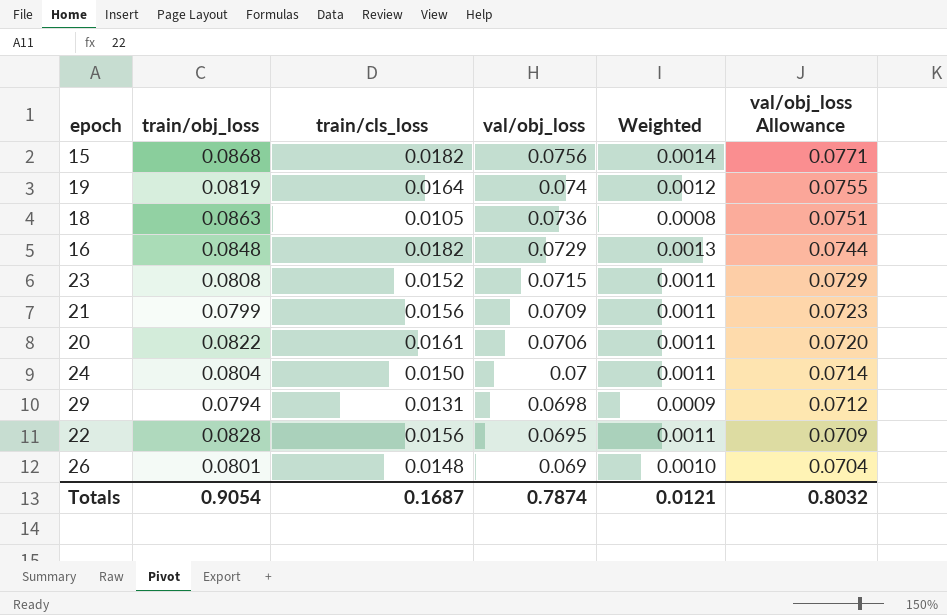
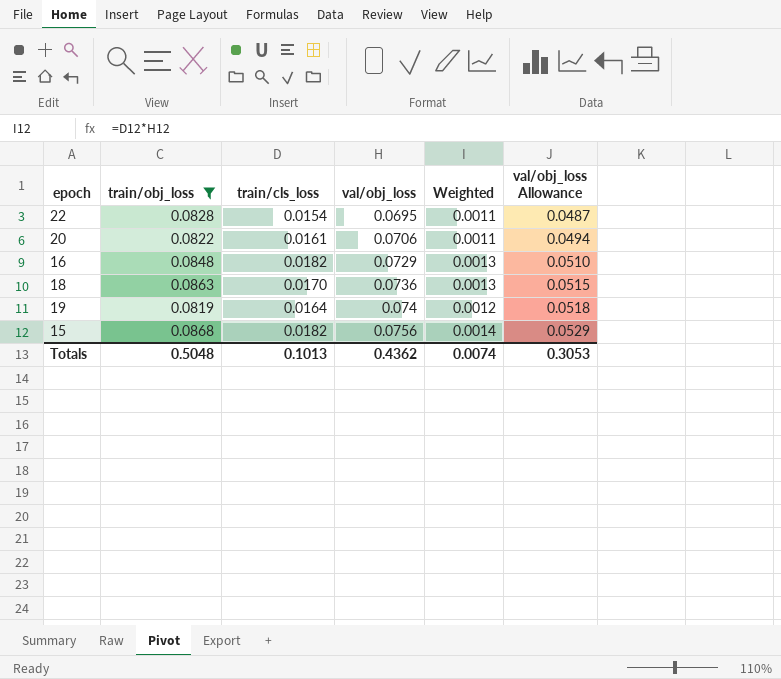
filter: none -> train/obj_loss >= 0.0819
row order: val/obj_loss descending -> val/obj_loss ascending
column val/obj_loss Allowance | formula: [val/obj_loss] * 1.02 -> [val/obj_loss] * 0.7
22 | train/cls_loss: 0.0156 -> 0.0154
18 | train/cls_loss: 0.0105 -> 0.0170
18 | Weighted: 0.0008 -> 0.0013
Totals | train/obj_loss: 0.9054 -> 0.5048
Totals | train/cls_loss: 0.1687 -> 0.1013
Totals | val/obj_loss: 0.7874 -> 0.4362
Totals | Weighted: 0.0121 -> 0.0074
Totals | val/obj_loss Allowance: 0.8032 -> 0.3053

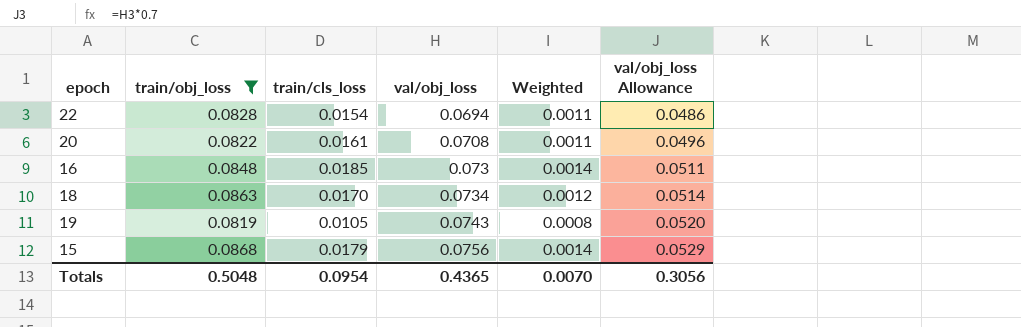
22 | val/obj_loss: 0.0695 -> 0.0694
22 | val/obj_loss Allowance: 0.0487 -> 0.0486
20 | val/obj_loss: 0.0706 -> 0.0708
20 | val/obj_loss Allowance: 0.0494 -> 0.0496
16 | train/cls_loss: 0.0182 -> 0.0185
16 | val/obj_loss: 0.0729 -> 0.073
16 | Weighted: 0.0013 -> 0.0014
16 | val/obj_loss Allowance: 0.0510 -> 0.0511
18 | val/obj_loss: 0.0736 -> 0.0734
18 | Weighted: 0.0013 -> 0.0012
18 | val/obj_loss Allowance: 0.0515 -> 0.0514
19 | train/cls_loss: 0.0164 -> 0.0105
19 | val/obj_loss: 0.074 -> 0.0743
19 | Weighted: 0.0012 -> 0.0008
19 | val/obj_loss Allowance: 0.0518 -> 0.0520
15 | train/cls_loss: 0.0182 -> 0.0179
Totals | train/cls_loss: 0.1013 -> 0.0954
Totals | val/obj_loss: 0.4362 -> 0.4365
Totals | Weighted: 0.0074 -> 0.0070
Totals | val/obj_loss Allowance: 0.3053 -> 0.3056

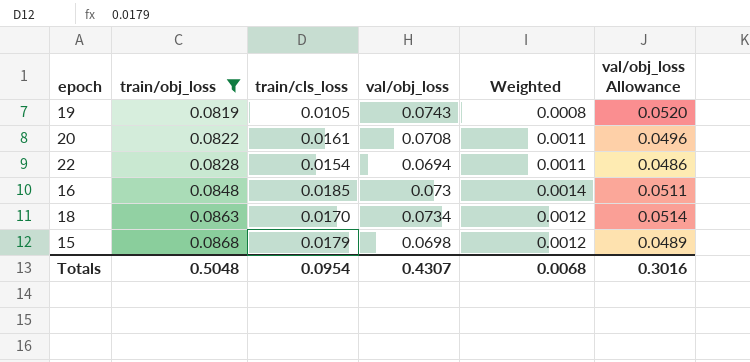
row order: val/obj_loss ascending -> train/obj_loss ascending
15 | val/obj_loss: 0.0756 -> 0.0698
15 | Weighted: 0.0014 -> 0.0012
15 | val/obj_loss Allowance: 0.0529 -> 0.0489
Totals | val/obj_loss: 0.4365 -> 0.4307
Totals | Weighted: 0.0070 -> 0.0068
Totals | val/obj_loss Allowance: 0.3056 -> 0.3016

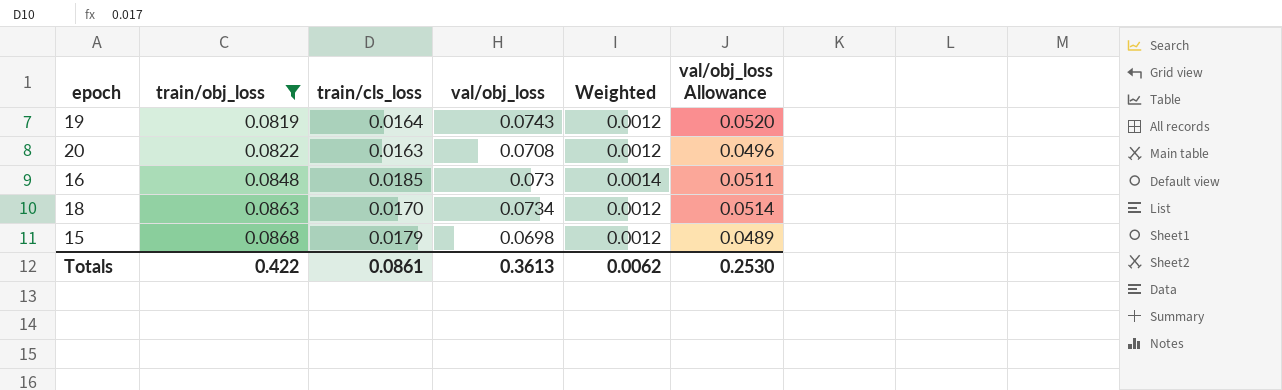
row 22: 0.0828 | 0.0154 | 0.0694 | 0.0011 | 0.0486 -> none
19 | train/cls_loss: 0.0105 -> 0.0164
19 | Weighted: 0.0008 -> 0.0012
20 | train/cls_loss: 0.0161 -> 0.0163
20 | Weighted: 0.0011 -> 0.0012
Totals | train/obj_loss: 0.5048 -> 0.422
Totals | train/cls_loss: 0.0954 -> 0.0861
Totals | val/obj_loss: 0.4307 -> 0.3613
Totals | Weighted: 0.0068 -> 0.0062
Totals | val/obj_loss Allowance: 0.3016 -> 0.2530

